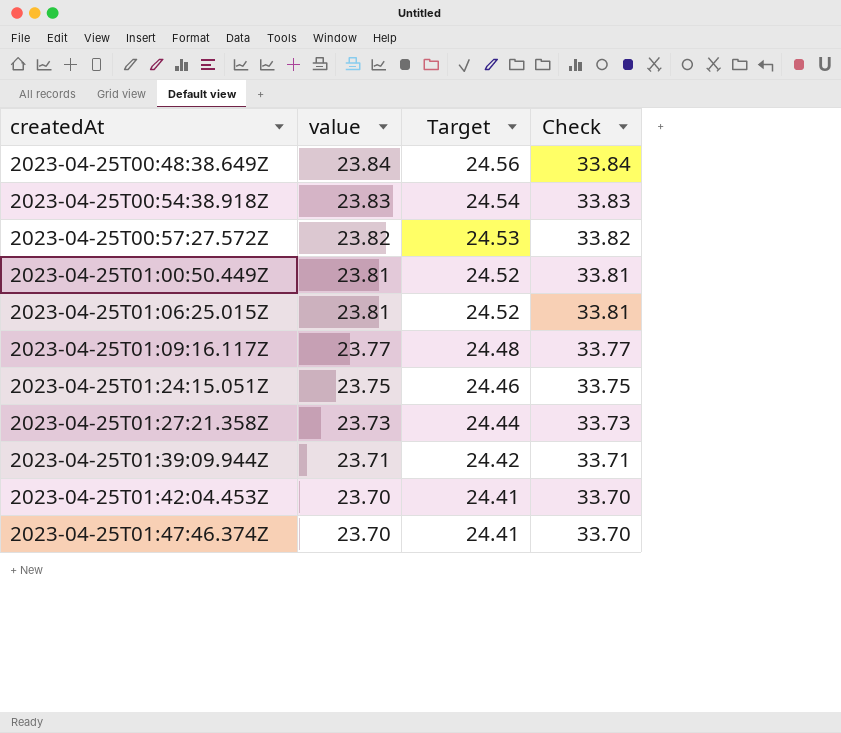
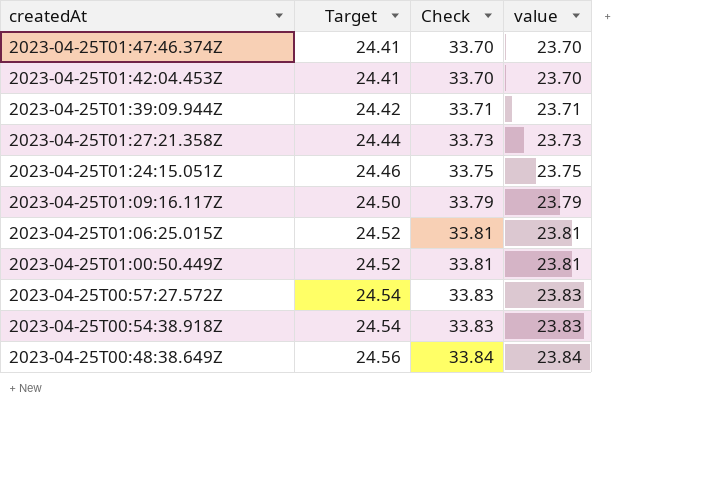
row order: createdAt ascending -> createdAt descending
column value | position: 2 -> 4
2023-04-25T01:09:16.117Z | Target: 24.48 -> 24.50
2023-04-25T01:09:16.117Z | Check: 33.77 -> 33.79
2023-04-25T01:09:16.117Z | value: 23.77 -> 23.79
2023-04-25T00:57:27.572Z | Target: 24.53 -> 24.54
2023-04-25T00:57:27.572Z | Check: 33.82 -> 33.83
2023-04-25T00:57:27.572Z | value: 23.82 -> 23.83

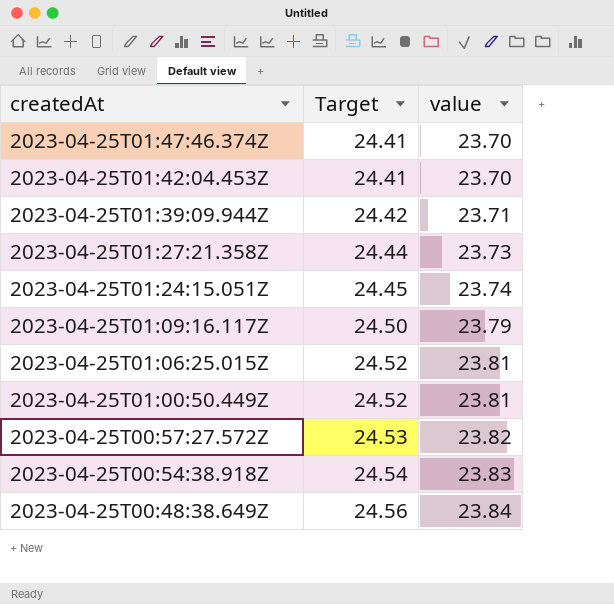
column Check | formula: [value] + 10 -> none
2023-04-25T01:24:15.051Z | Target: 24.46 -> 24.45
2023-04-25T01:24:15.051Z | value: 23.75 -> 23.74
2023-04-25T00:57:27.572Z | Target: 24.54 -> 24.53
2023-04-25T00:57:27.572Z | value: 23.83 -> 23.82

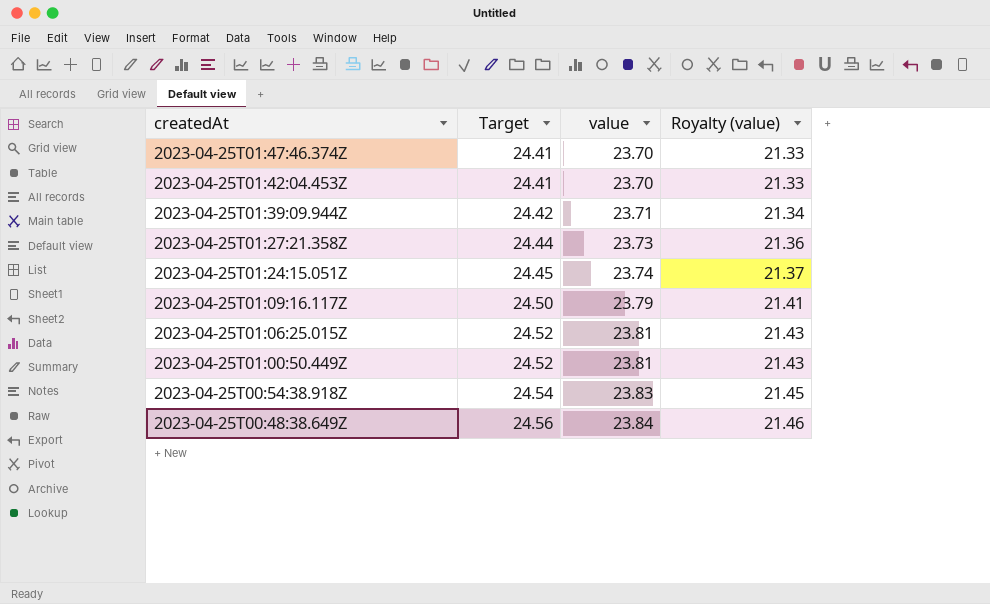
column Royalty (value) | formula: none -> [value] * 0.9
row 2023-04-25T00:57:27.572Z: 24.53 | 23.82 -> none

